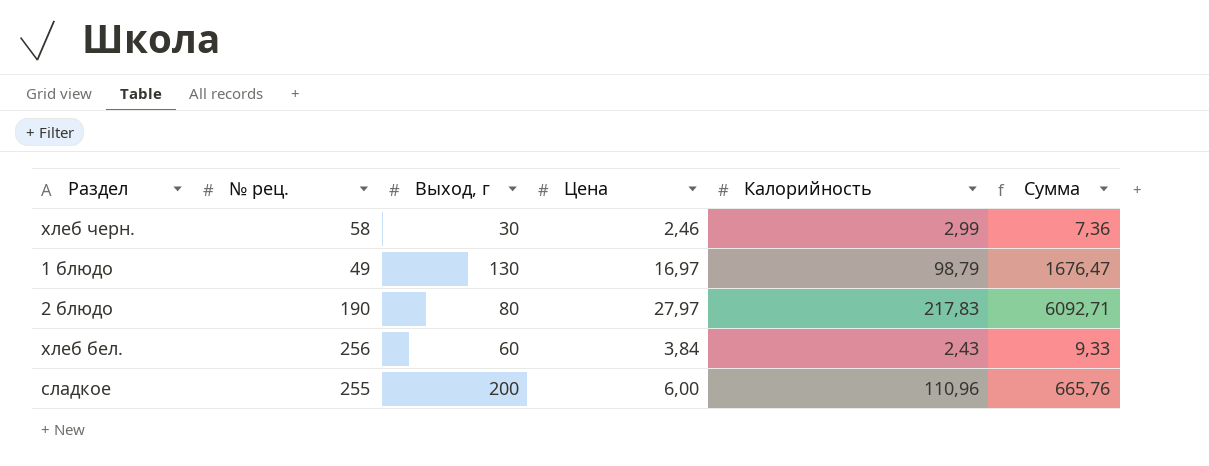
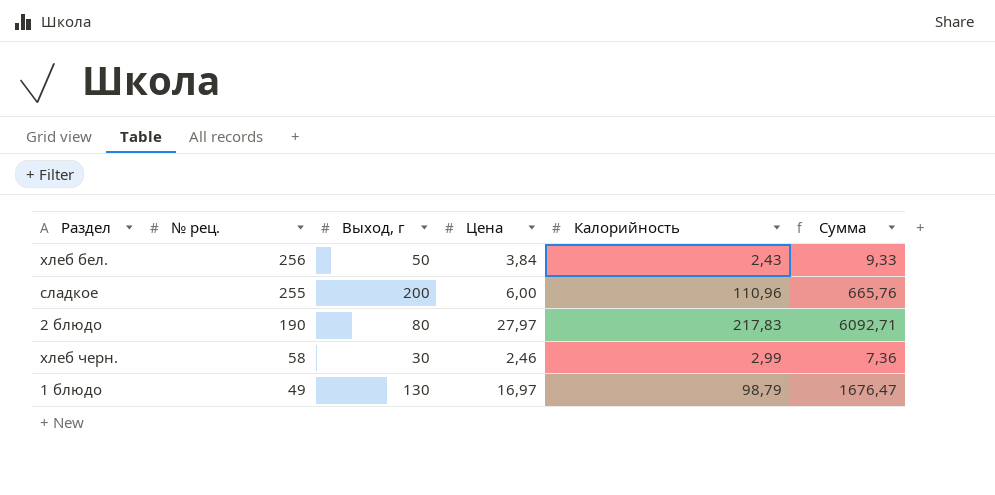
row order: none -> № рец. descending
хлеб бел. | Выход, г: 60 -> 50

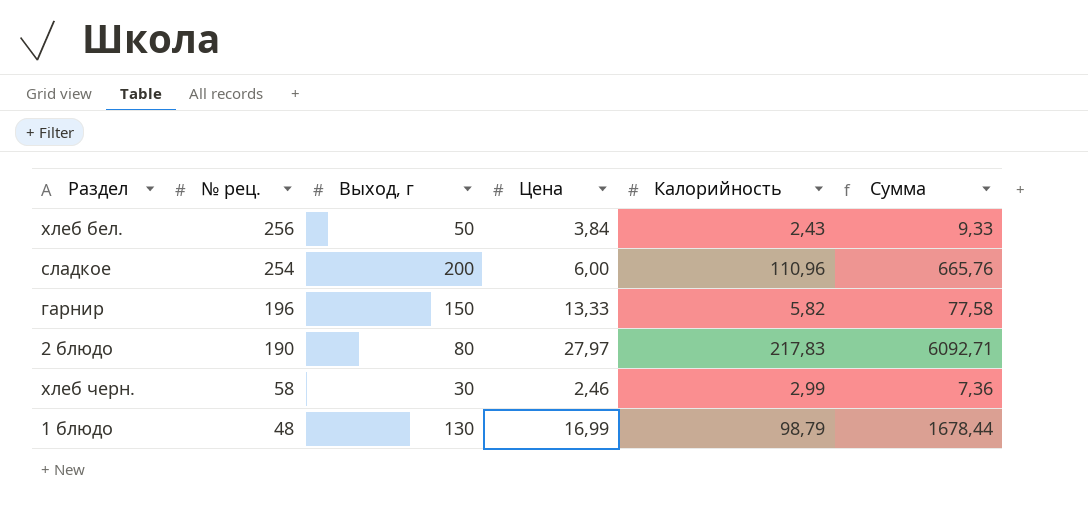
сладкое | № рец.: 255 -> 254
row гарнир: none -> 196 | 150 | 13,33 | 5,82 | 77,58
1 блюдо | № рец.: 49 -> 48
1 блюдо | Цена: 16,97 -> 16,99
1 блюдо | Сумма: 1676,47 -> 1678,44

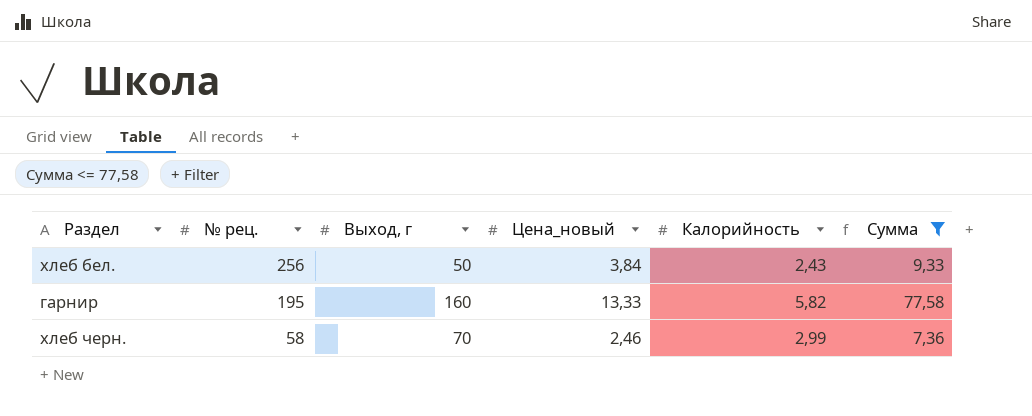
filter: none -> Сумма <= 77,58
column name: Цена -> Цена_новый
гарнир | № рец.: 196 -> 195
гарнир | Выход, г: 150 -> 160
хлеб черн. | Выход, г: 30 -> 70

